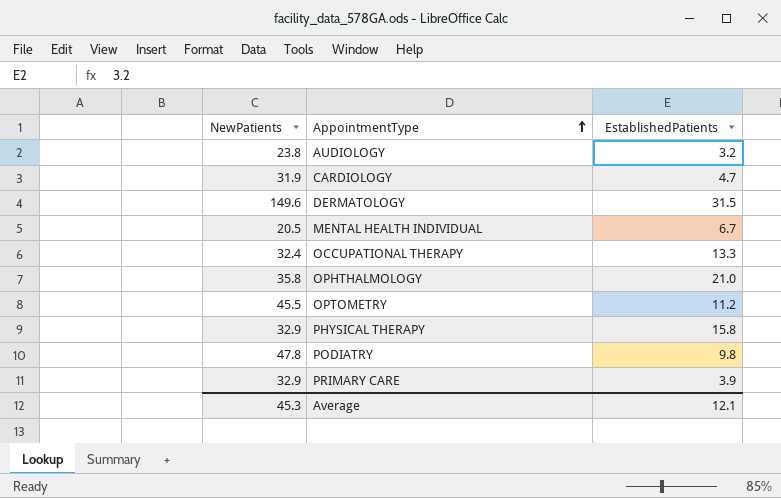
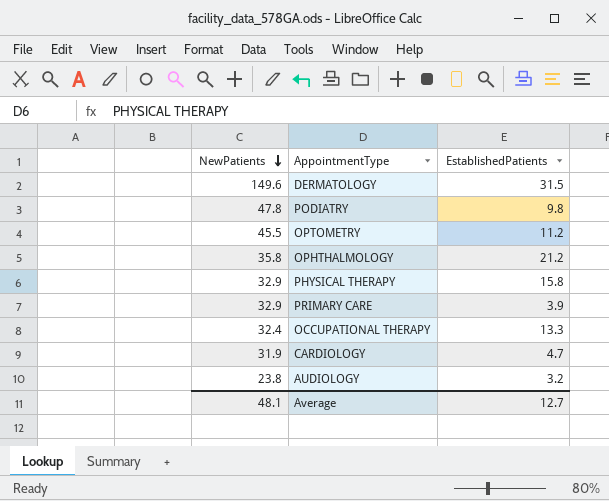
row order: AppointmentType ascending -> NewPatients descending
row MENTAL HEALTH INDIVIDUAL: 20.5 | 6.7 -> none
OPHTHALMOLOGY | EstablishedPatients: 21.0 -> 21.2
Average | NewPatients: 45.3 -> 48.1
Average | EstablishedPatients: 12.1 -> 12.7

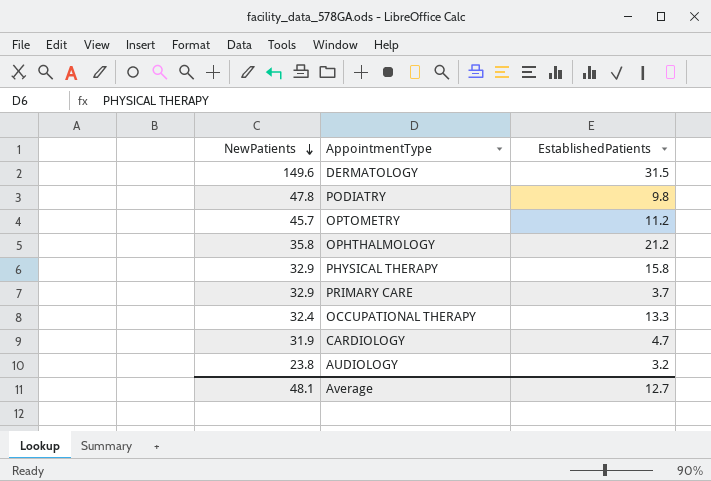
OPTOMETRY | NewPatients: 45.5 -> 45.7
PRIMARY CARE | EstablishedPatients: 3.9 -> 3.7

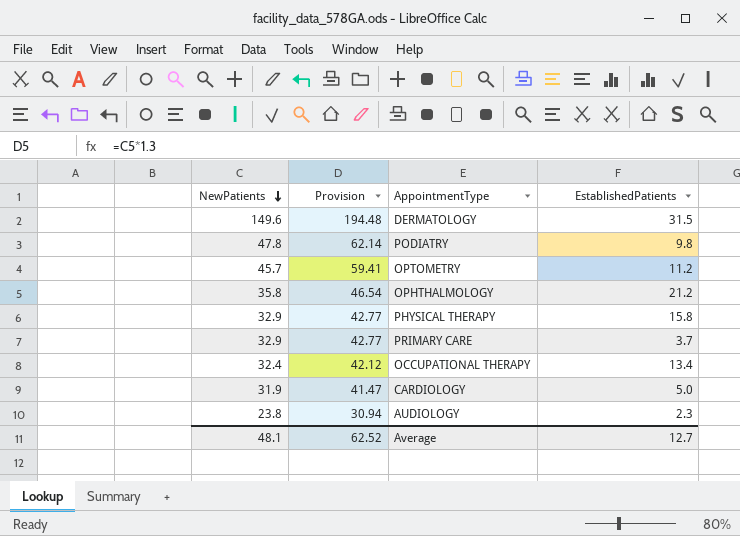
column Provision | formula: none -> [NewPatients] * 1.3
OCCUPATIONAL THERAPY | EstablishedPatients: 13.3 -> 13.4
CARDIOLOGY | EstablishedPatients: 4.7 -> 5.0
AUDIOLOGY | EstablishedPatients: 3.2 -> 2.3

